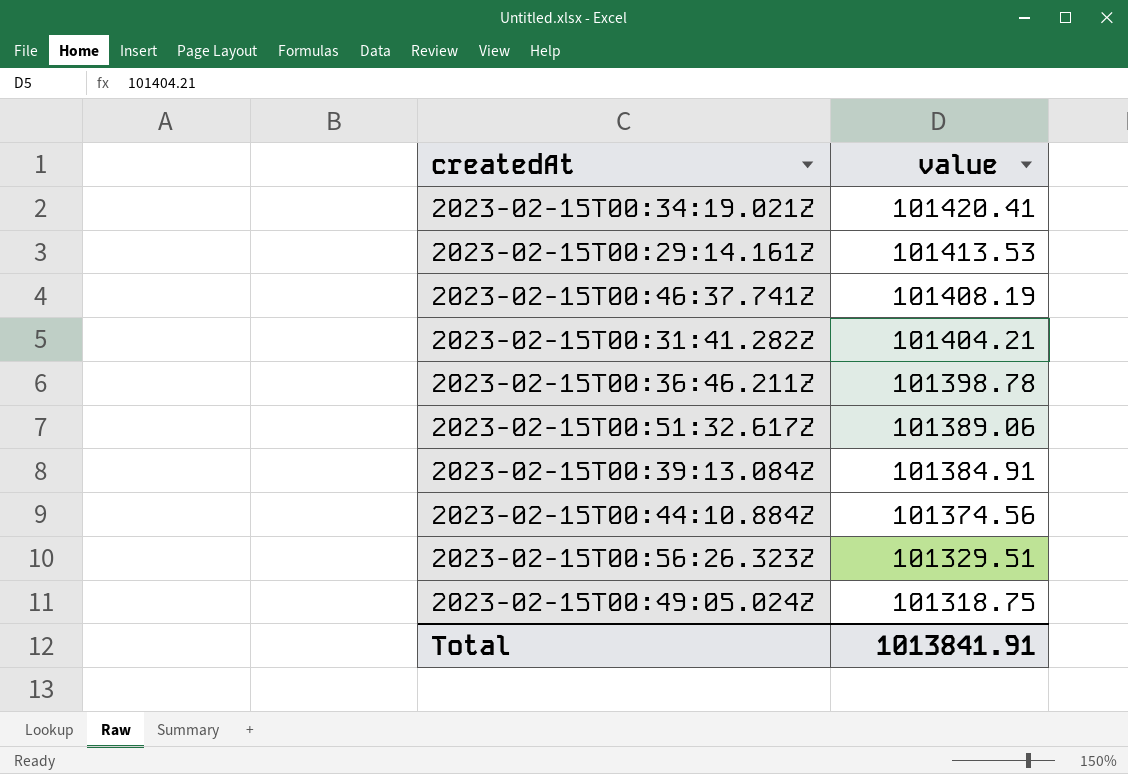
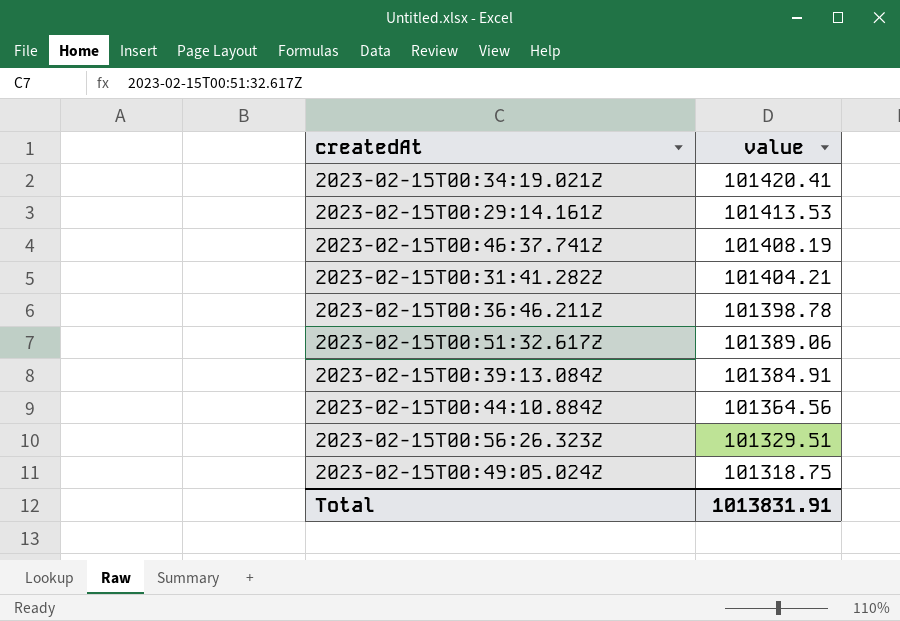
2023-02-15T00:44:10.884Z | value: 101374.56 -> 101364.56
Total | value: 1013841.91 -> 1013831.91

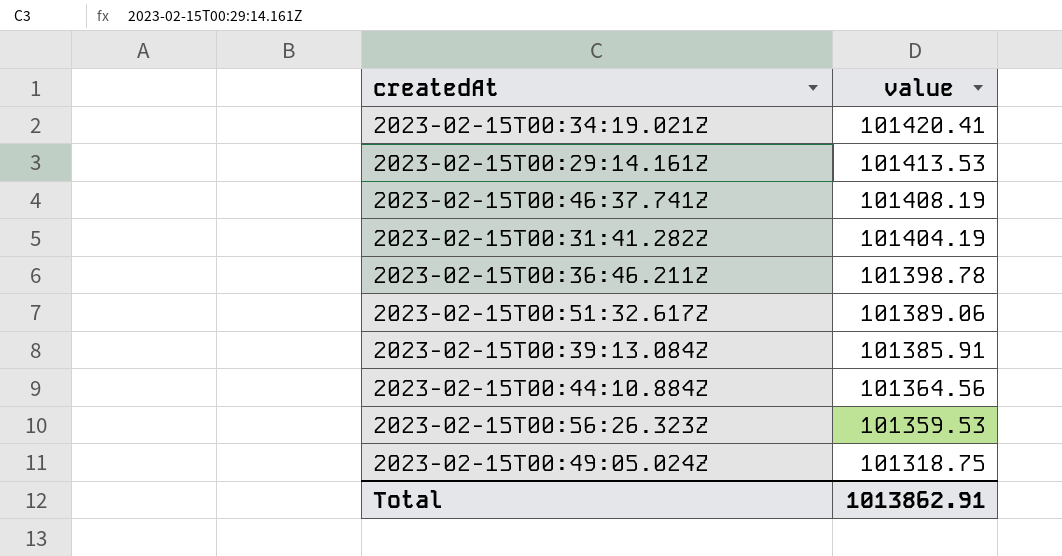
2023-02-15T00:31:41.282Z | value: 101404.21 -> 101404.19
2023-02-15T00:39:13.084Z | value: 101384.91 -> 101385.91
2023-02-15T00:56:26.323Z | value: 101329.51 -> 101359.53
Total | value: 1013831.91 -> 1013862.91

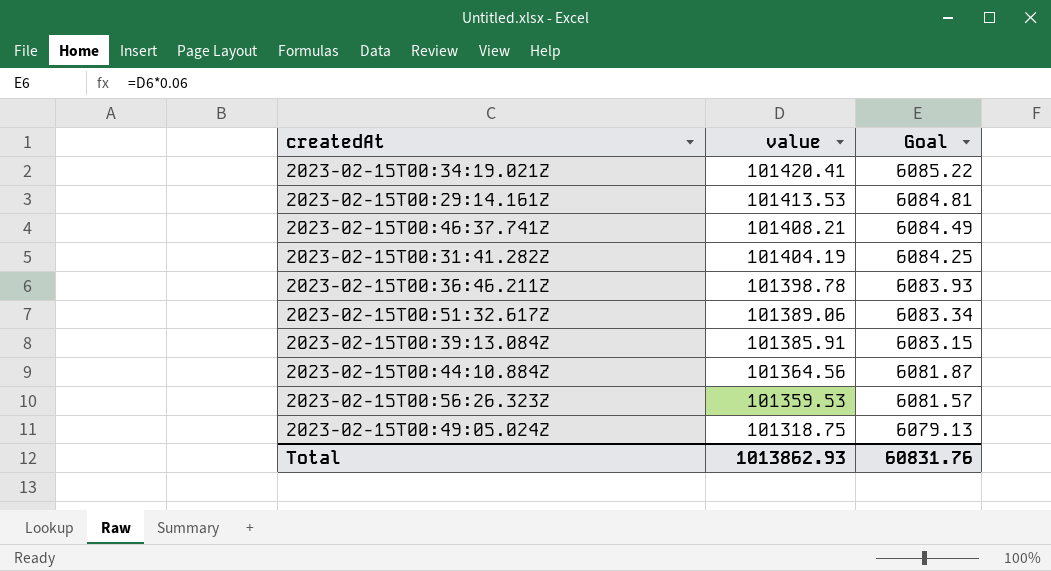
column Goal | formula: none -> [value] * 0.06
2023-02-15T00:46:37.741Z | value: 101408.19 -> 101408.21
Total | value: 1013862.91 -> 1013862.93

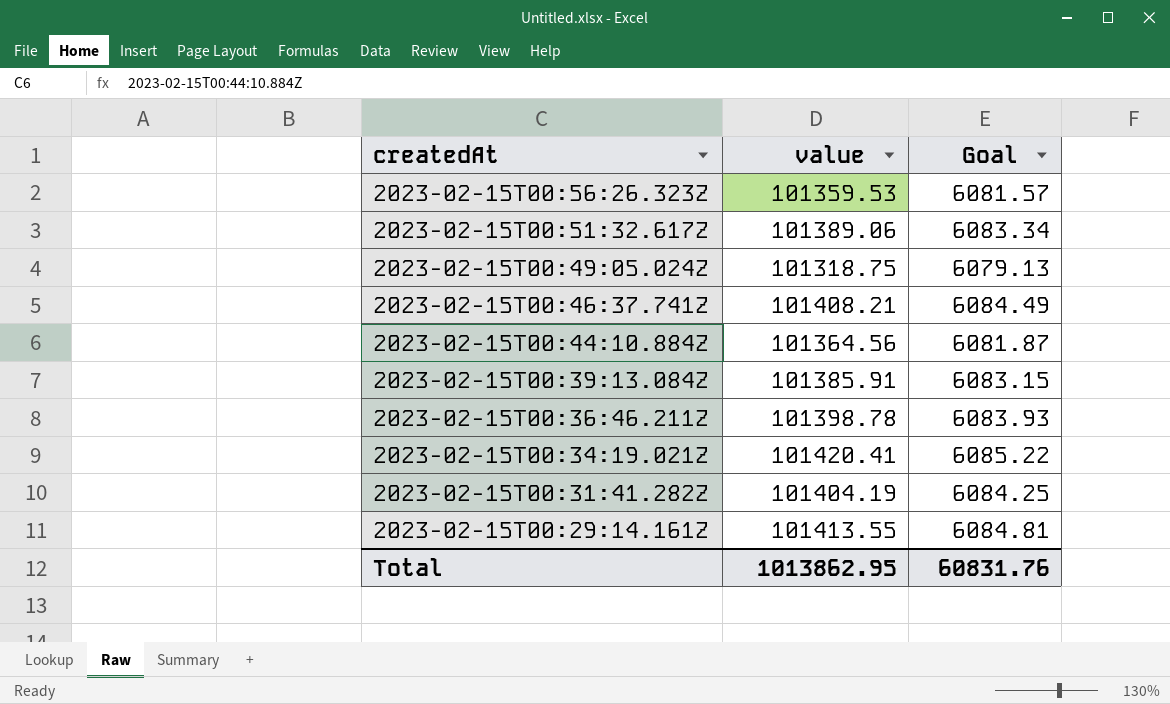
row order: value descending -> createdAt descending
2023-02-15T00:29:14.161Z | value: 101413.53 -> 101413.55
Total | value: 1013862.93 -> 1013862.95

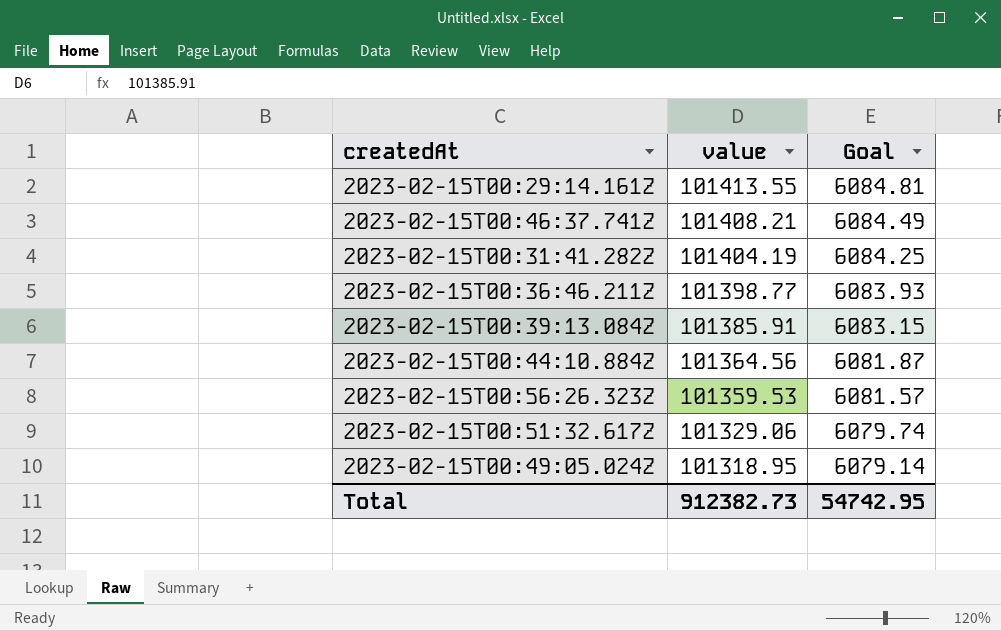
row order: createdAt descending -> value descending
row 2023-02-15T00:34:19.021Z: 101420.41 | 6085.22 -> none
2023-02-15T00:36:46.211Z | value: 101398.78 -> 101398.77
2023-02-15T00:51:32.617Z | value: 101389.06 -> 101329.06
2023-02-15T00:51:32.617Z | Goal: 6083.34 -> 6079.74
2023-02-15T00:49:05.024Z | value: 101318.75 -> 101318.95
2023-02-15T00:49:05.024Z | Goal: 6079.13 -> 6079.14
Total | value: 1013862.95 -> 912382.73
Total | Goal: 60831.76 -> 54742.95

